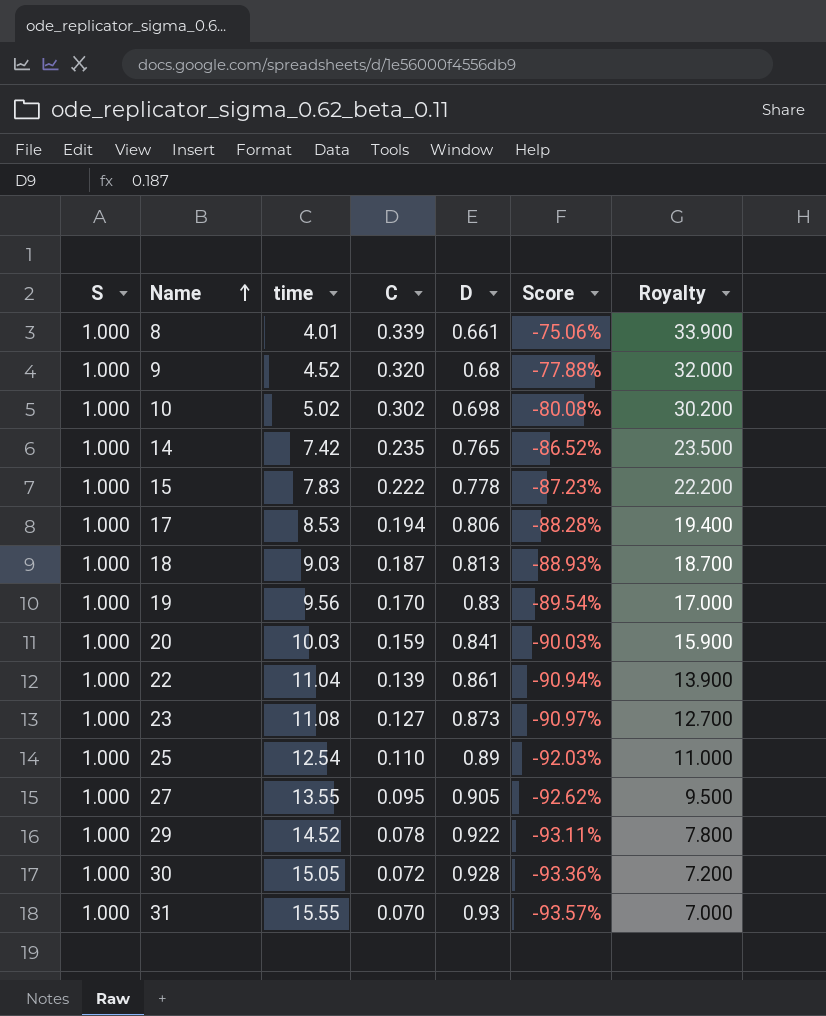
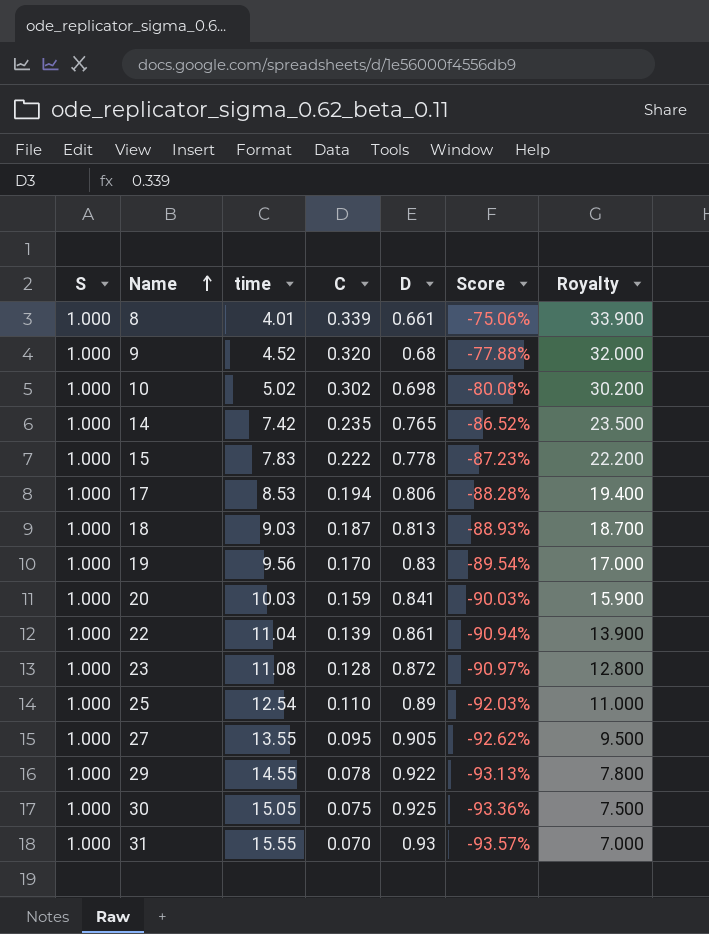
23 | C: 0.127 -> 0.128
23 | D: 0.873 -> 0.872
23 | Royalty: 12.700 -> 12.800
29 | time: 14.52 -> 14.55
29 | Score: -93.11% -> -93.13%
30 | C: 0.072 -> 0.075
30 | D: 0.928 -> 0.925
30 | Royalty: 7.200 -> 7.500

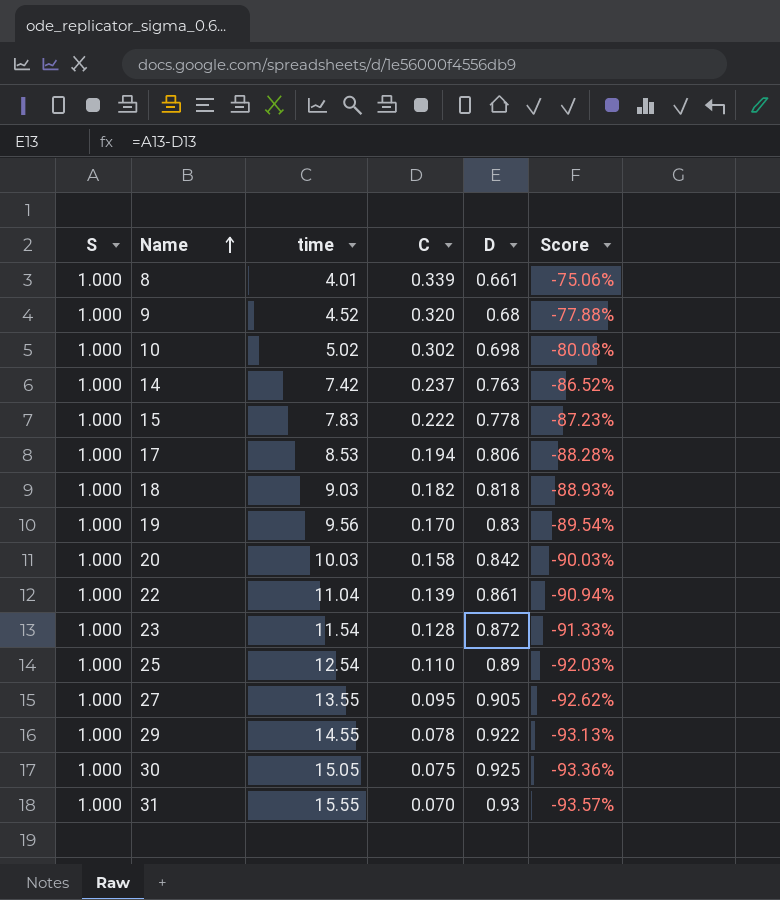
column Royalty | formula: [C] * 100 -> none
14 | C: 0.235 -> 0.237
14 | D: 0.765 -> 0.763
18 | C: 0.187 -> 0.182
18 | D: 0.813 -> 0.818
20 | C: 0.159 -> 0.158
20 | D: 0.841 -> 0.842
23 | time: 11.08 -> 11.54
23 | Score: -90.97% -> -91.33%

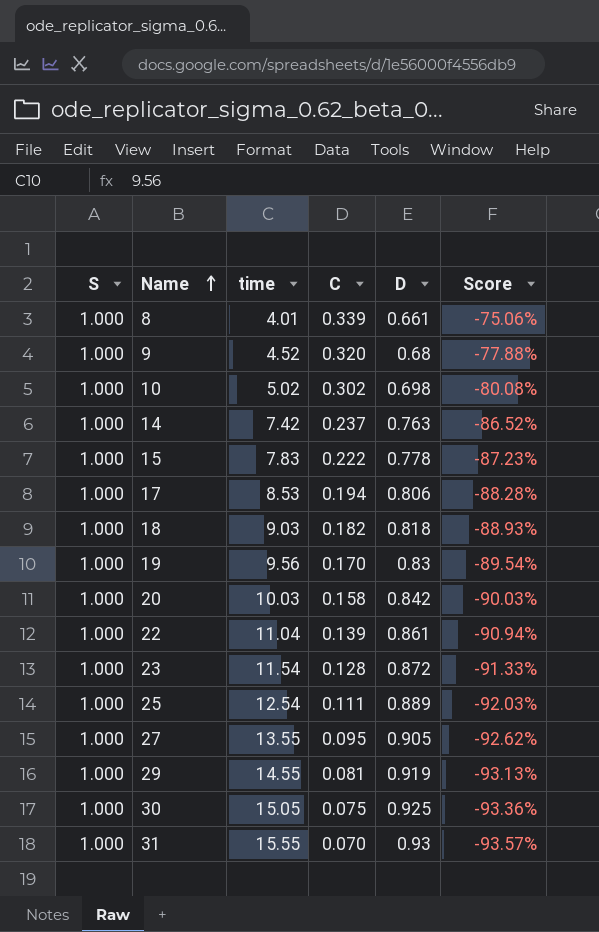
25 | C: 0.110 -> 0.111
25 | D: 0.89 -> 0.889
29 | C: 0.078 -> 0.081
29 | D: 0.922 -> 0.919

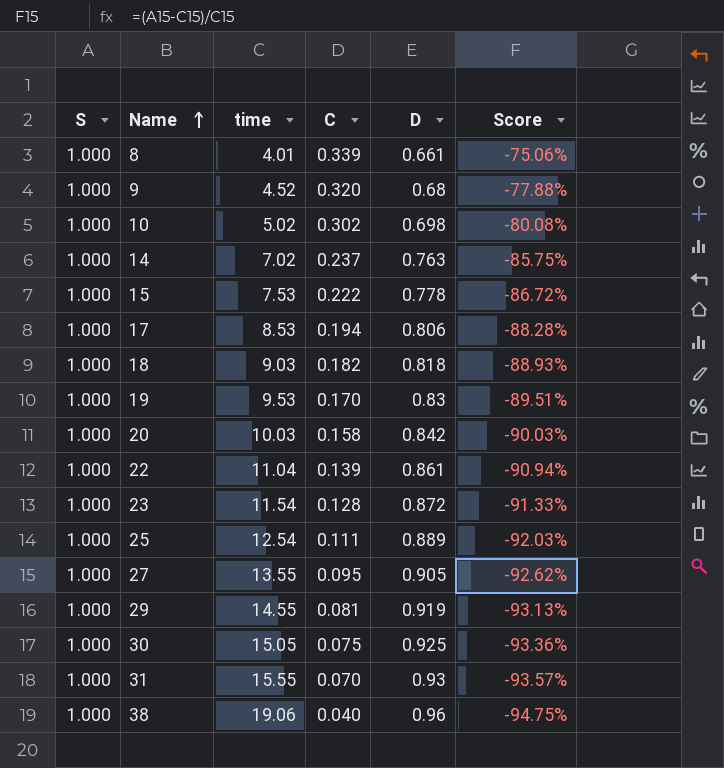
14 | time: 7.42 -> 7.02
14 | Score: -86.52% -> -85.75%
15 | time: 7.83 -> 7.53
15 | Score: -87.23% -> -86.72%
19 | time: 9.56 -> 9.53
19 | Score: -89.54% -> -89.51%
row 38: none -> 1.000 | 19.06 | 0.040 | 0.96 | -94.75%

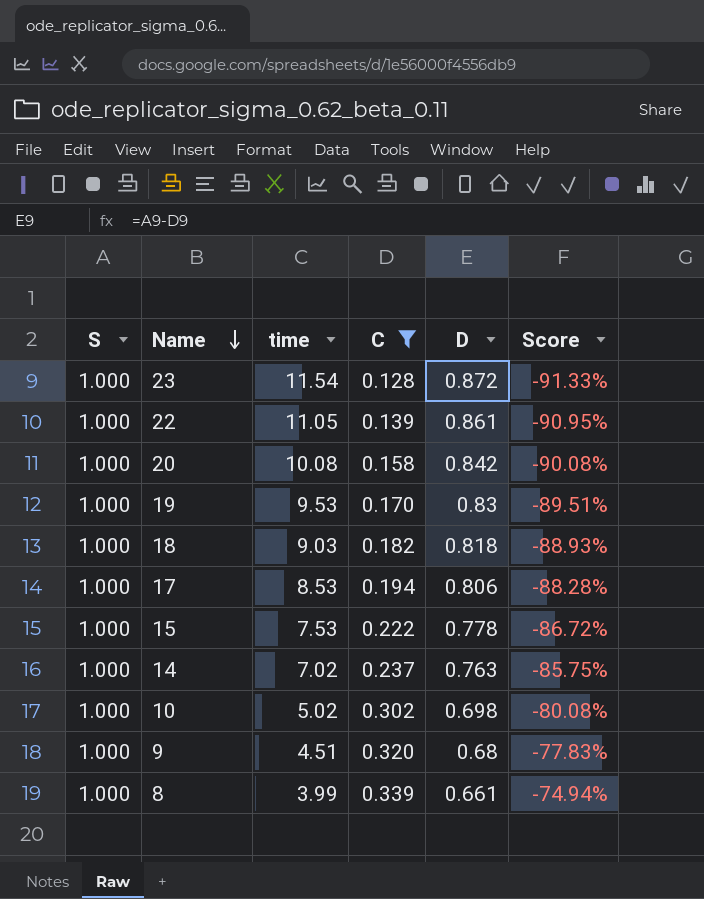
filter: none -> C >= 0.128
row order: Name ascending -> Name descending
22 | time: 11.04 -> 11.05
22 | Score: -90.94% -> -90.95%
20 | time: 10.03 -> 10.08
20 | Score: -90.03% -> -90.08%
9 | time: 4.52 -> 4.51
9 | Score: -77.88% -> -77.83%
8 | time: 4.01 -> 3.99
8 | Score: -75.06% -> -74.94%

